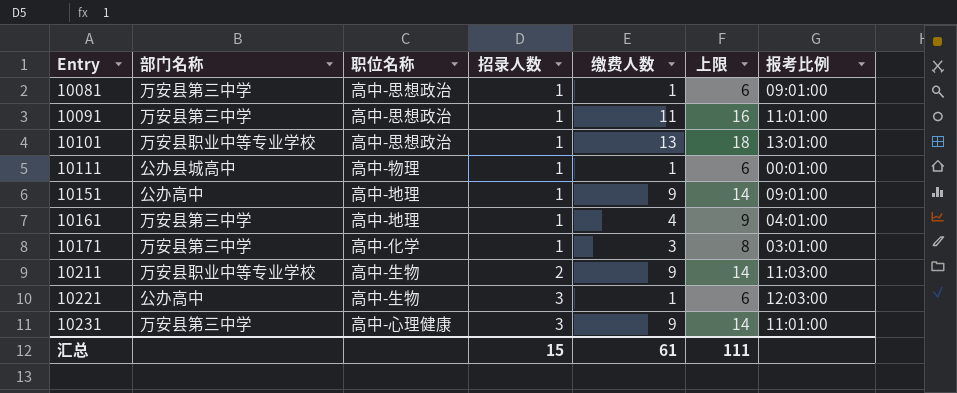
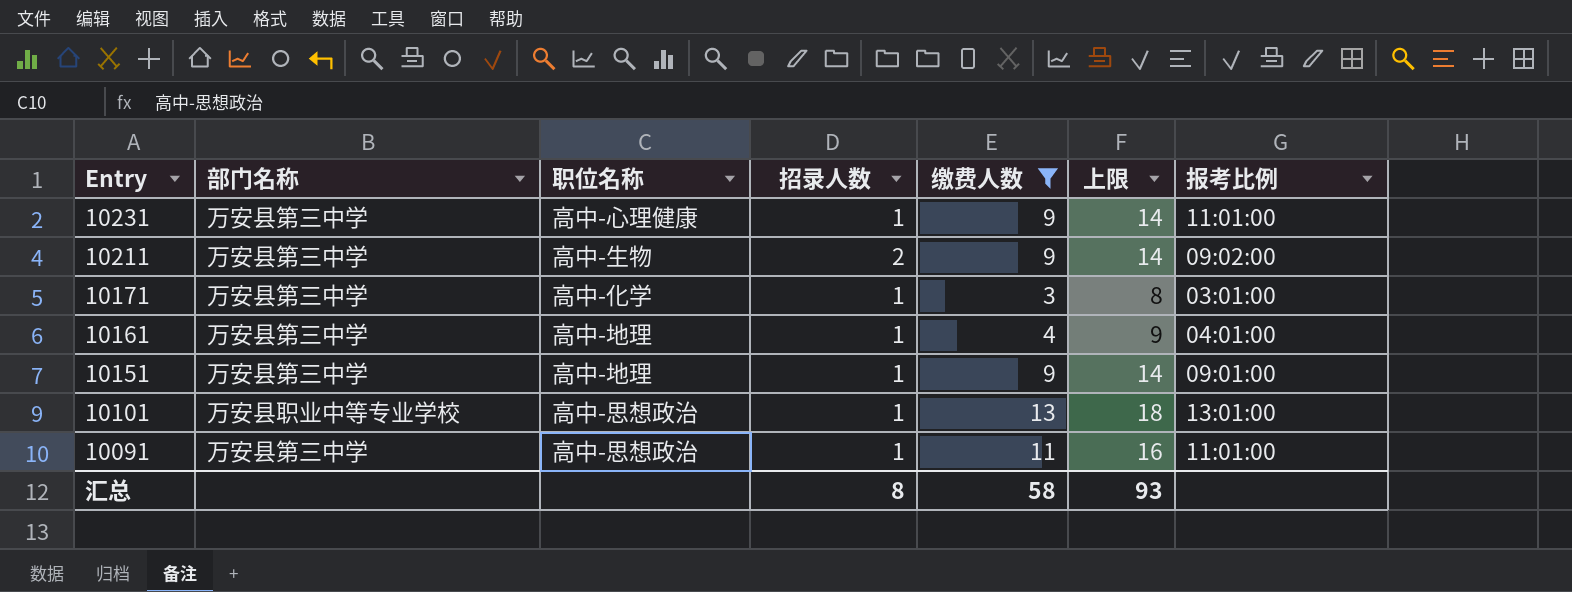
filter: none -> 缴费人数 != 1
row order: Entry ascending -> Entry descending
10231 | 招录人数: 3 -> 1
10211 | 部门名称: 万安县职业中等专业学校 -> 万安县第三中学
10211 | 报考比例: 11:03:00 -> 09:02:00
10151 | 部门名称: 公办高中 -> 万安县第三中学
汇总 | 招录人数: 15 -> 8
汇总 | 缴费人数: 61 -> 58
汇总 | 上限: 111 -> 93

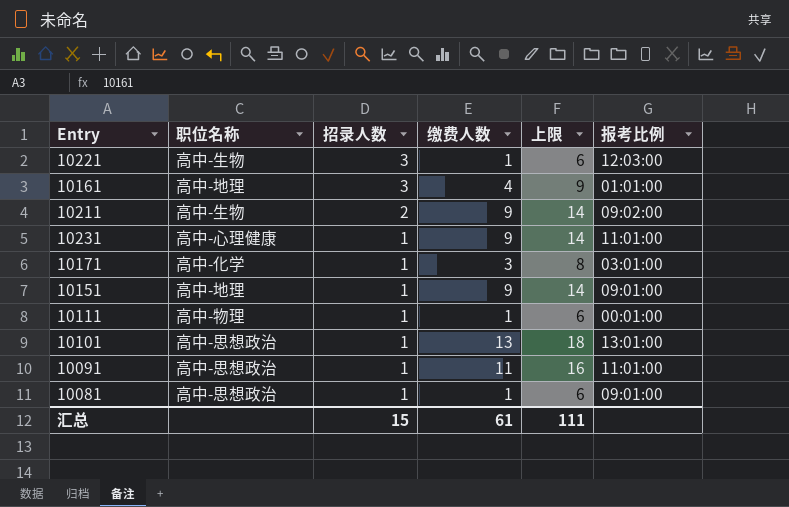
filter: 缴费人数 != 1 -> none
row order: Entry descending -> 招录人数 descending
column 部门名称 | position: 2 -> none
10161 | 招录人数: 1 -> 3
10161 | 报考比例: 04:01:00 -> 01:01:00
汇总 | 招录人数: 8 -> 15
汇总 | 缴费人数: 58 -> 61
汇总 | 上限: 93 -> 111

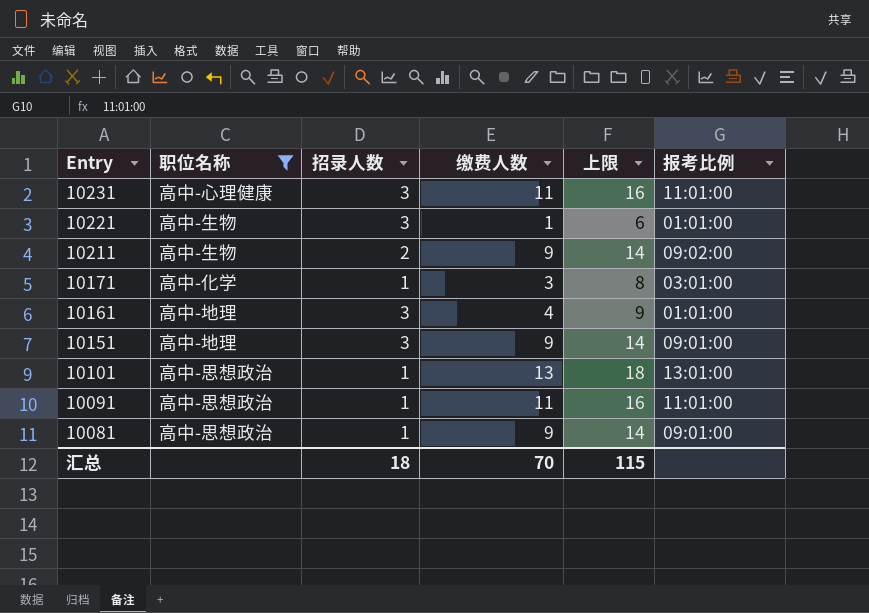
filter: none -> 职位名称 != 高中-物理
row order: 招录人数 descending -> Entry descending
10231 | 招录人数: 1 -> 3
10231 | 缴费人数: 9 -> 11
10231 | 上限: 14 -> 16
10221 | 报考比例: 12:03:00 -> 01:01:00
10151 | 招录人数: 1 -> 3
10081 | 缴费人数: 1 -> 9
10081 | 上限: 6 -> 14
汇总 | 招录人数: 15 -> 18
汇总 | 缴费人数: 61 -> 70
汇总 | 上限: 111 -> 115

